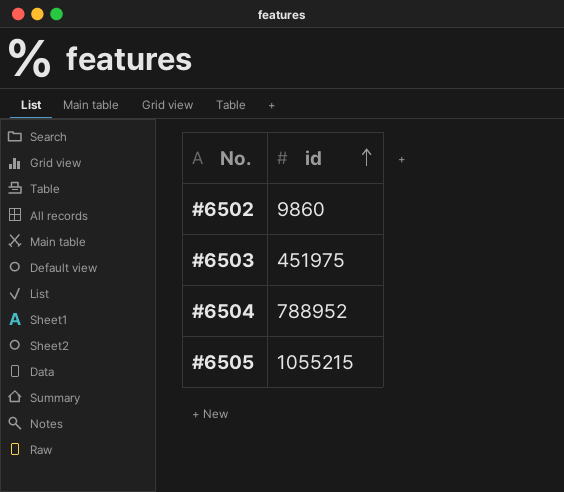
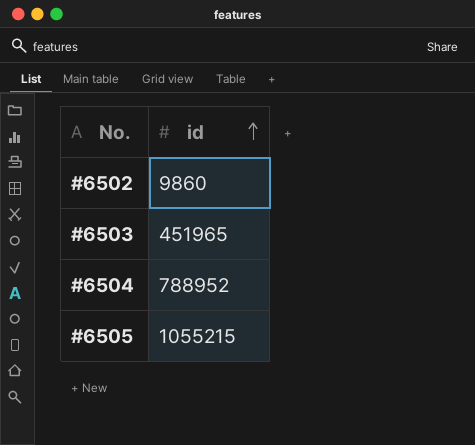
#6503 | id: 451975 -> 451965

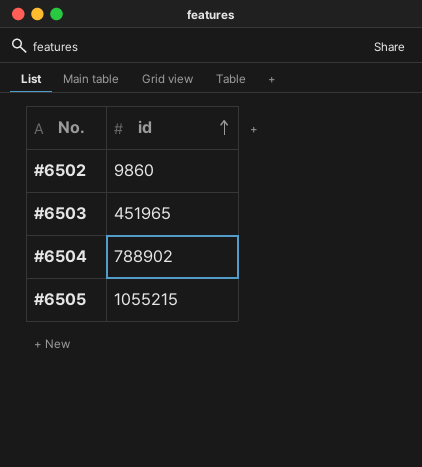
#6504 | id: 788952 -> 788902

